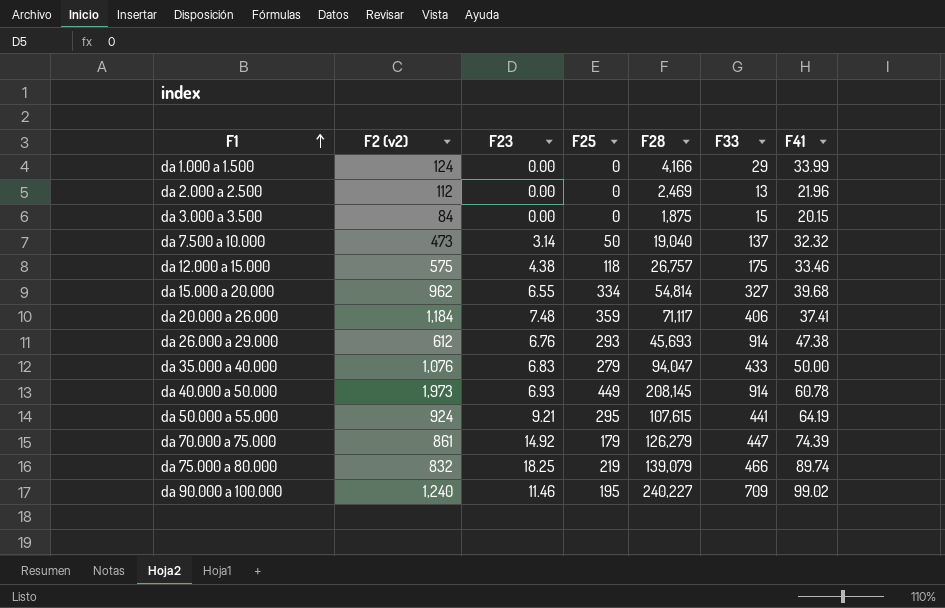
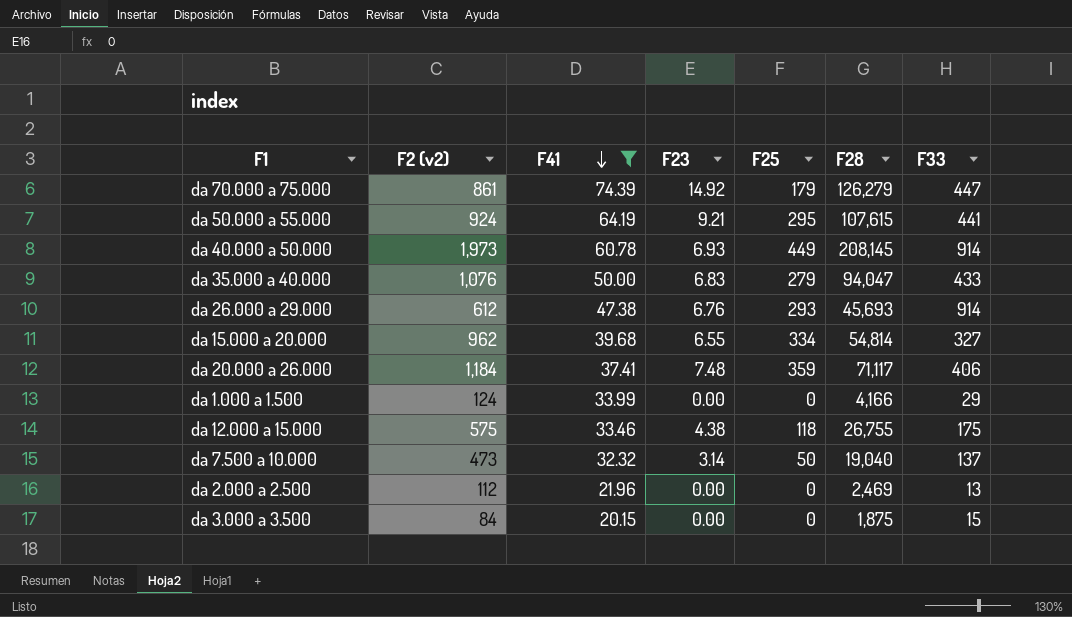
filter: none -> F41 <= 74.39
row order: F1 ascending -> F41 descending
column F41 | position: 7 -> 3
da 12.000 a 15.000 | F28: 26,757 -> 26,755

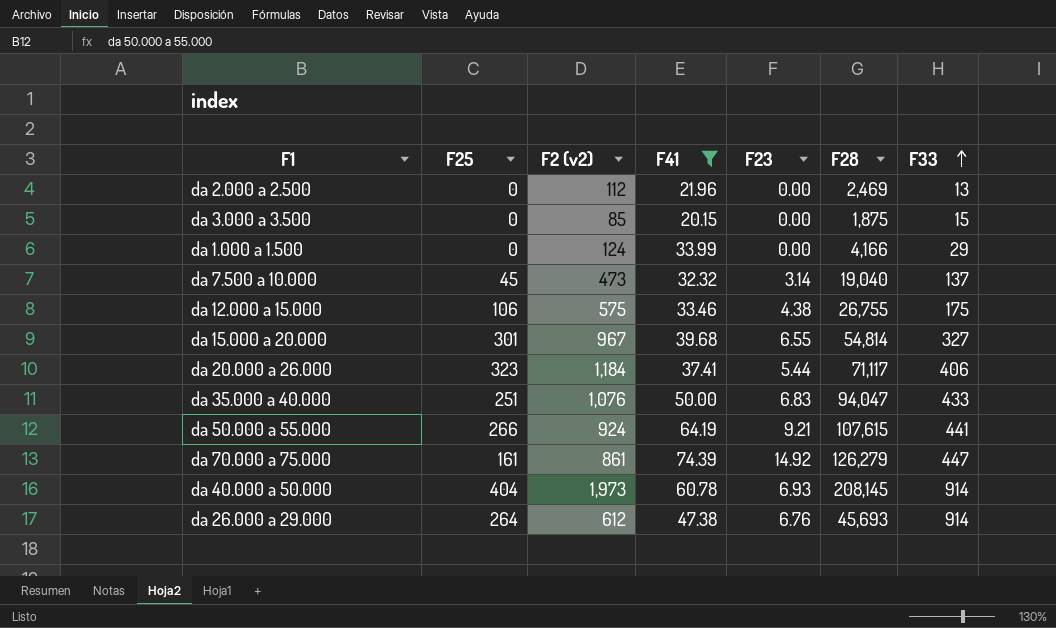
row order: F41 descending -> F33 ascending
column F25 | position: 5 -> 2
da 3.000 a 3.500 | F2 (v2): 84 -> 85
da 7.500 a 10.000 | F25: 50 -> 45
da 12.000 a 15.000 | F25: 118 -> 106
da 15.000 a 20.000 | F25: 334 -> 301
da 15.000 a 20.000 | F2 (v2): 962 -> 967
da 20.000 a 26.000 | F25: 359 -> 323
da 20.000 a 26.000 | F23: 7.48 -> 5.44
da 35.000 a 40.000 | F25: 279 -> 251
da 50.000 a 55.000 | F25: 295 -> 266
da 70.000 a 75.000 | F25: 179 -> 161
da 40.000 a 50.000 | F25: 449 -> 404
da 26.000 a 29.000 | F25: 293 -> 264

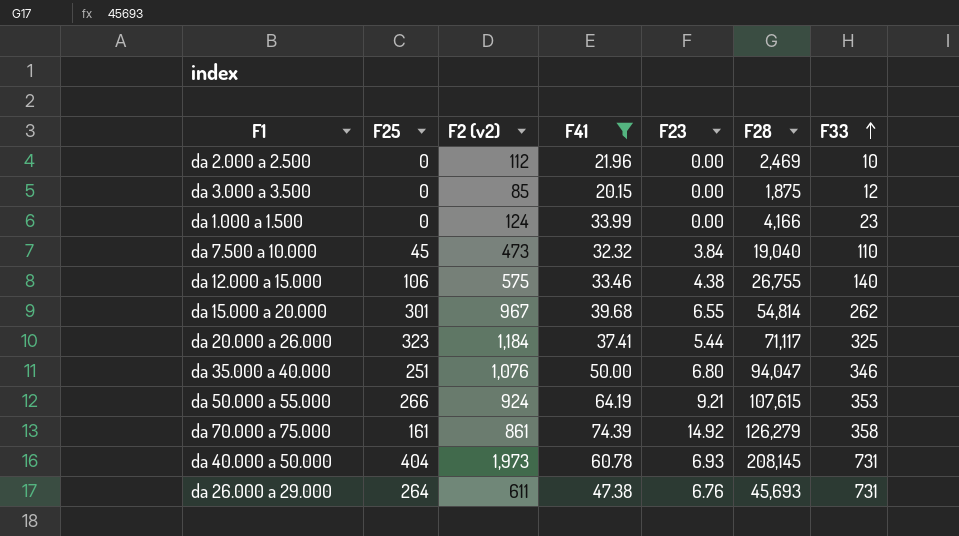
da 2.000 a 2.500 | F33: 13 -> 10
da 3.000 a 3.500 | F33: 15 -> 12
da 1.000 a 1.500 | F33: 29 -> 23
da 7.500 a 10.000 | F23: 3.14 -> 3.84
da 7.500 a 10.000 | F33: 137 -> 110
da 12.000 a 15.000 | F33: 175 -> 140
da 15.000 a 20.000 | F33: 327 -> 262
da 20.000 a 26.000 | F33: 406 -> 325
da 35.000 a 40.000 | F23: 6.83 -> 6.80
da 35.000 a 40.000 | F33: 433 -> 346
da 50.000 a 55.000 | F33: 441 -> 353
da 70.000 a 75.000 | F33: 447 -> 358
da 40.000 a 50.000 | F33: 914 -> 731
da 26.000 a 29.000 | F2 (v2): 612 -> 611
da 26.000 a 29.000 | F33: 914 -> 731

